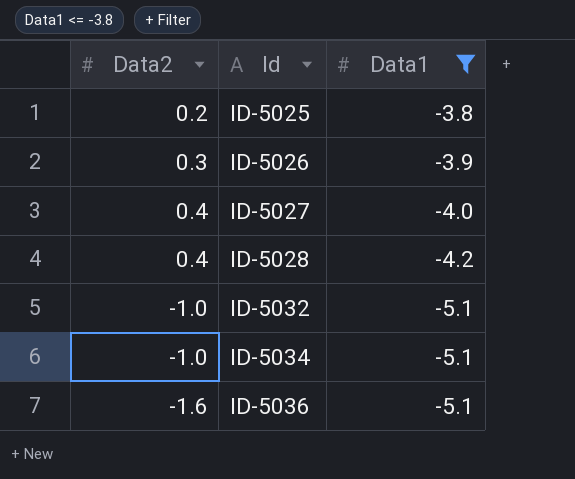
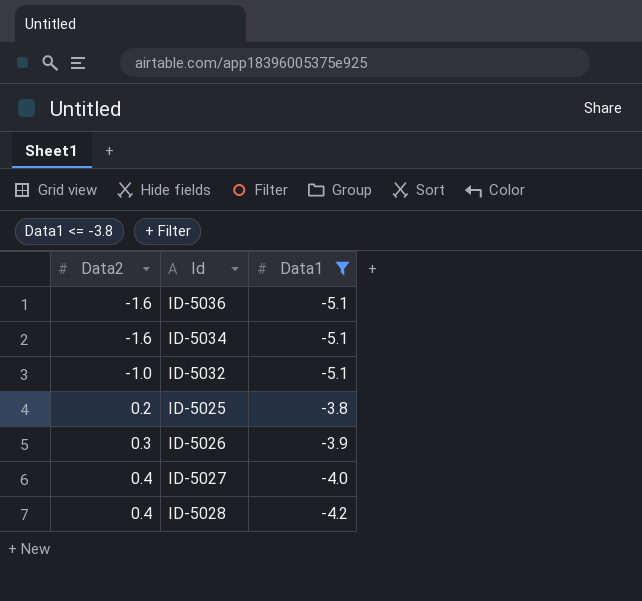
row order: Id ascending -> Data2 ascending
ID-5034 | Data2: -1.0 -> -1.6

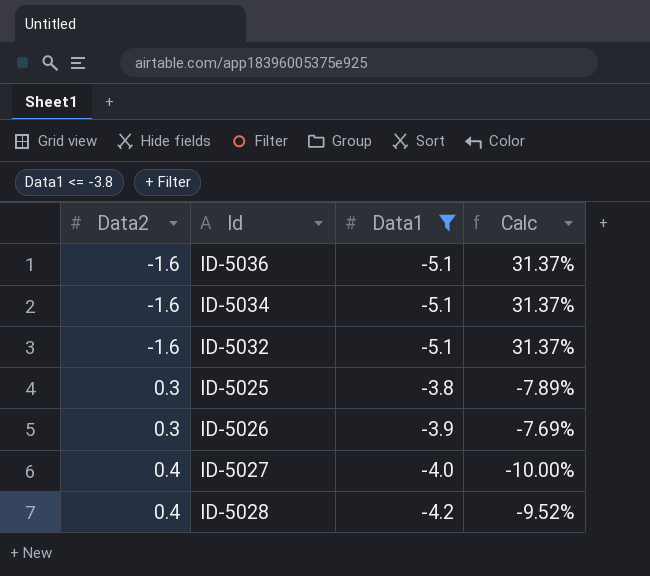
column Calc | formula: none -> [Data2] / [Data1]
ID-5032 | Data2: -1.0 -> -1.6
ID-5025 | Data2: 0.2 -> 0.3

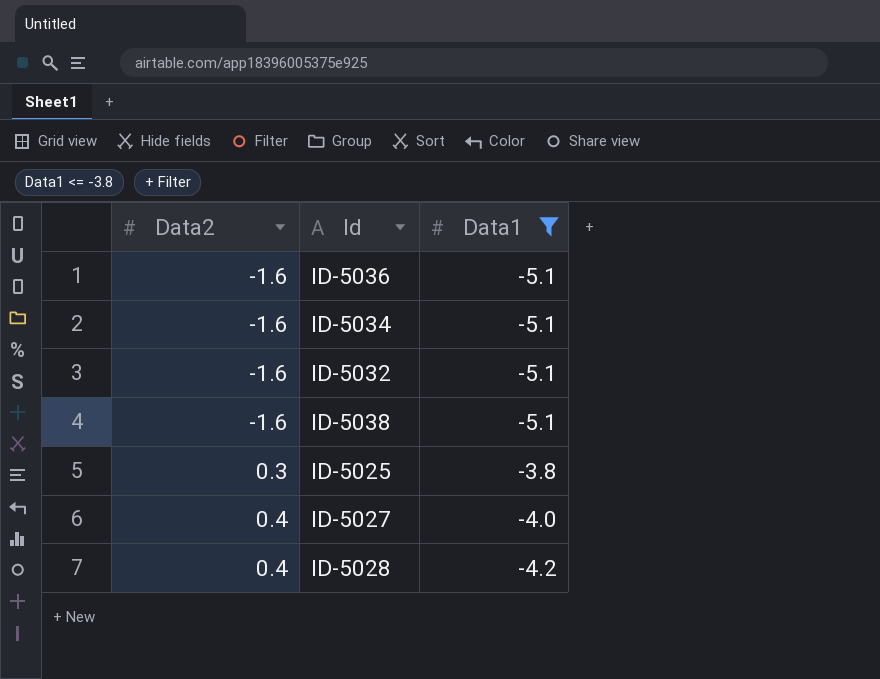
column Calc | formula: [Data2] / [Data1] -> none
row ID-5026: 0.3 | -3.9 | -7.69% -> none
row ID-5038: none -> -1.6 | -5.1

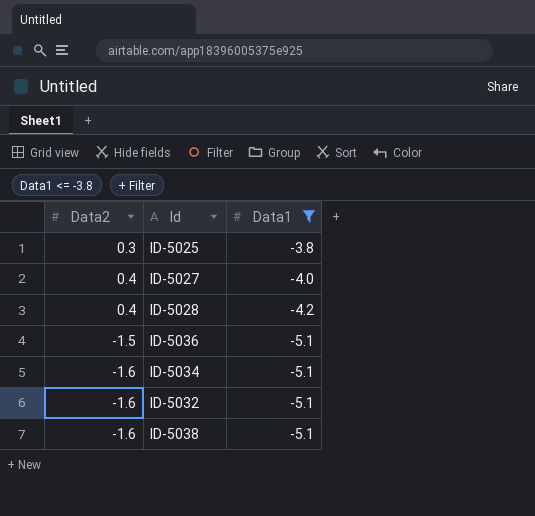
row order: Data2 ascending -> Data1 descending
ID-5036 | Data2: -1.6 -> -1.5

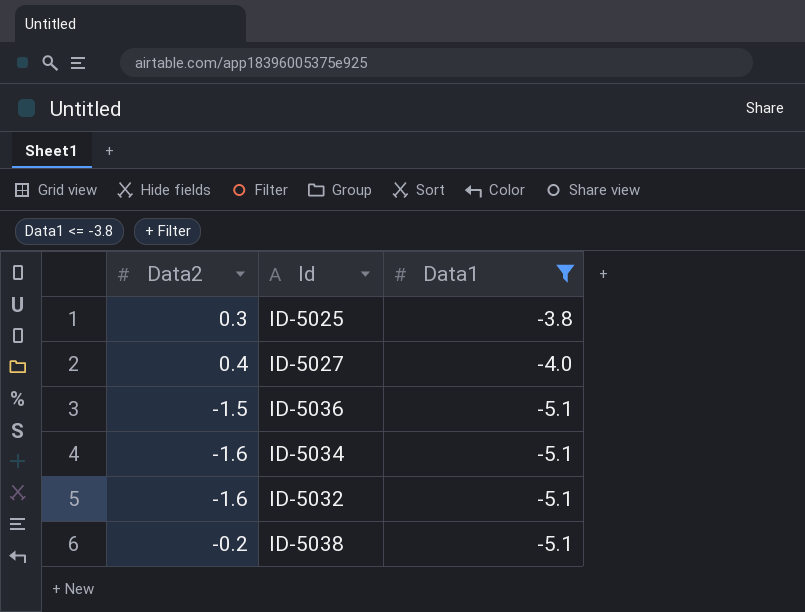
row ID-5028: 0.4 | -4.2 -> none
ID-5038 | Data2: -1.6 -> -0.2

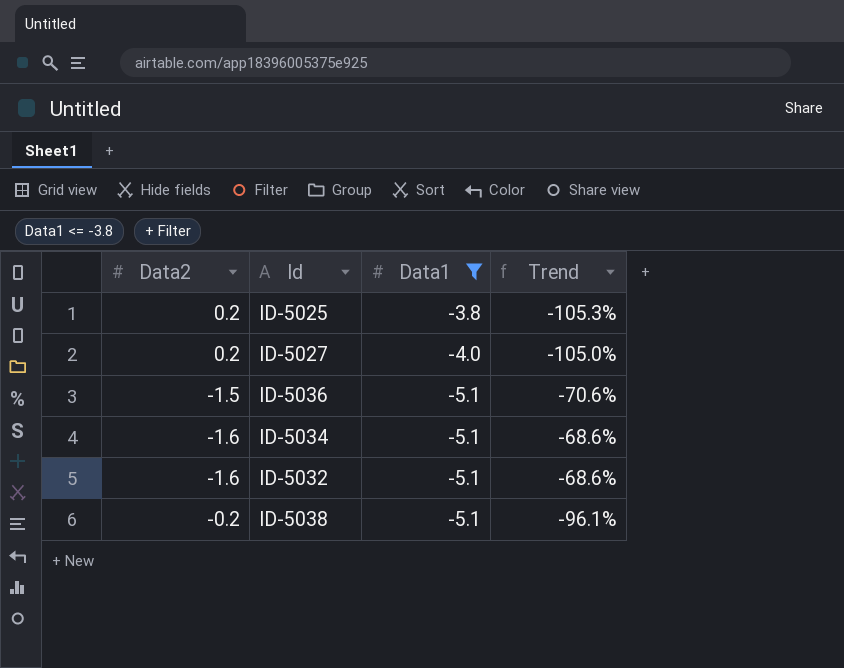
column Trend | formula: none -> ([Data2] - [Data1]) / [Data1]
ID-5025 | Data2: 0.3 -> 0.2
ID-5027 | Data2: 0.4 -> 0.2

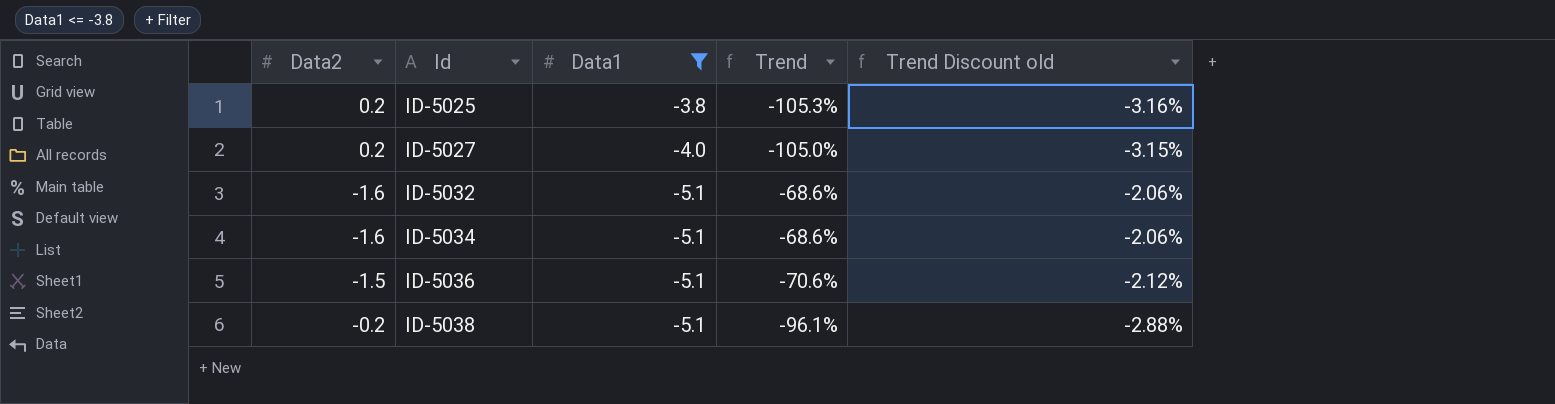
row order: Data1 descending -> Id ascending
column Trend Discount old | formula: none -> [Trend] * 0.03

